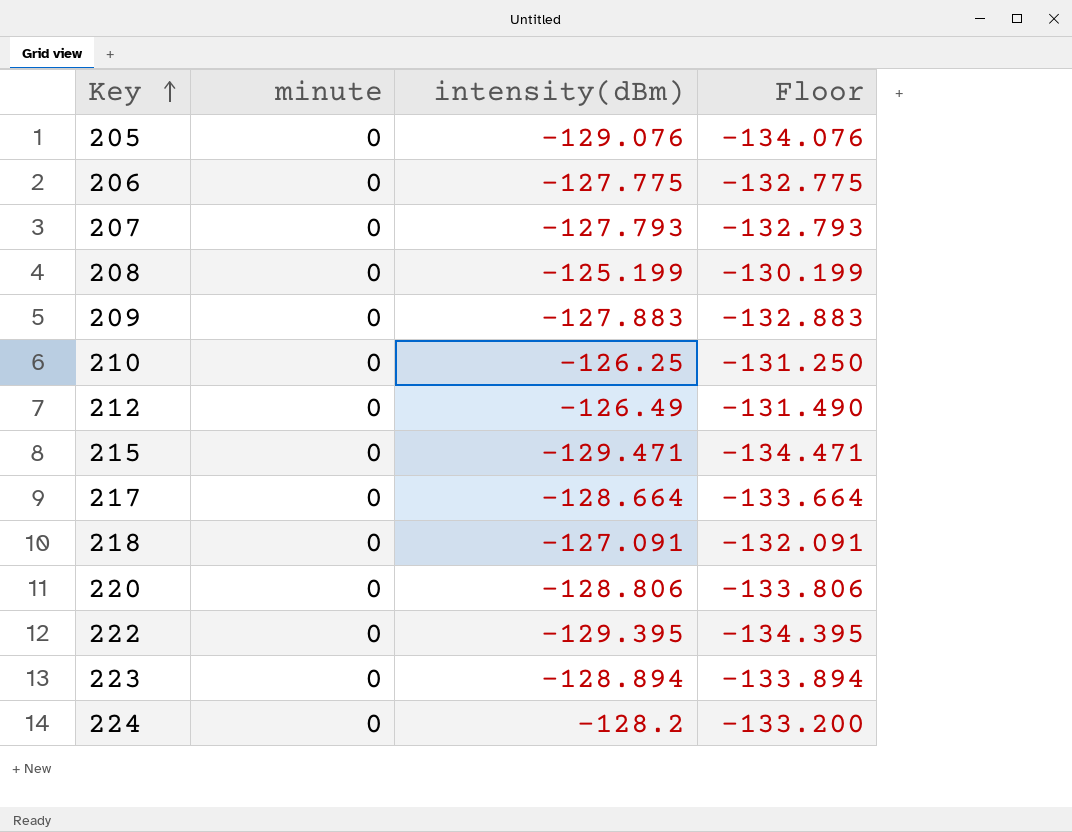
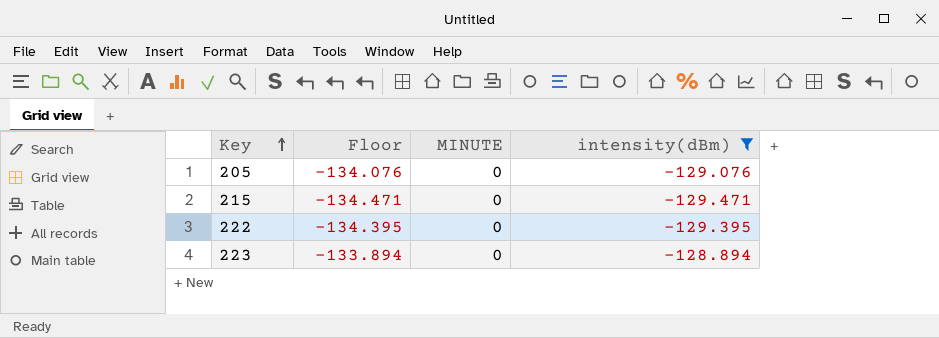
filter: none -> intensity(dBm) <= -128.894
column Floor | position: 4 -> 2
column name: minute -> MINUTE

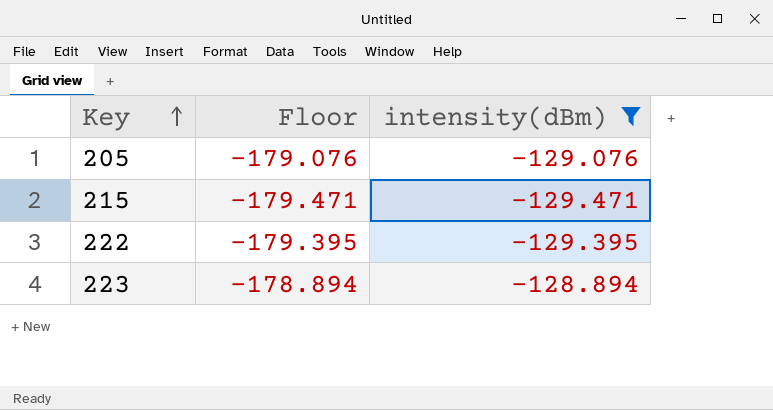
column MINUTE | position: 3 -> none
column Floor | formula: [intensity(dBm)] - 5 -> [intensity(dBm)] - 50

